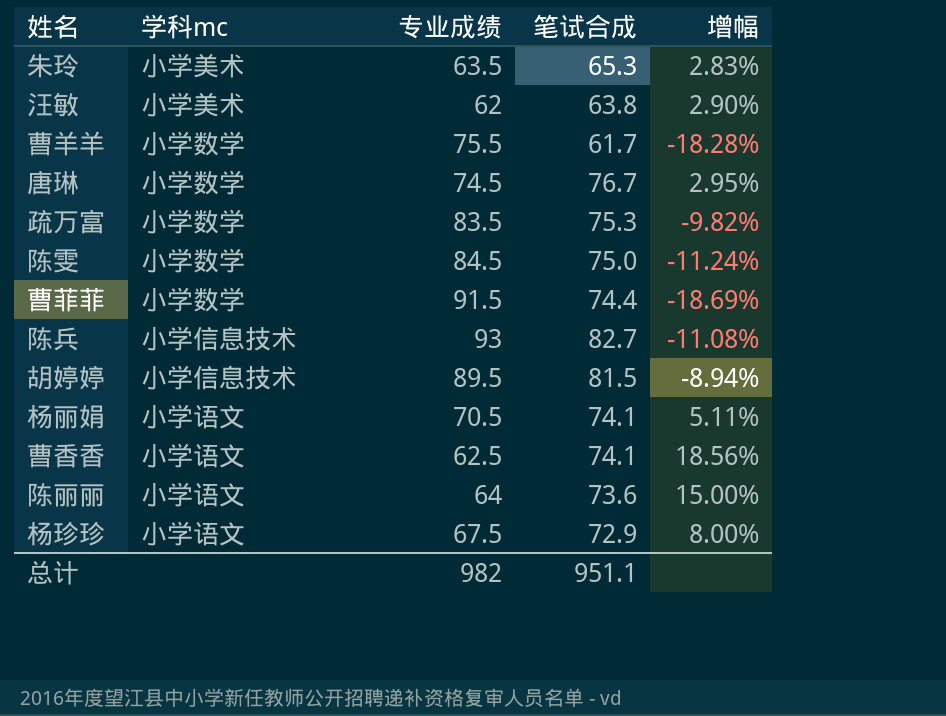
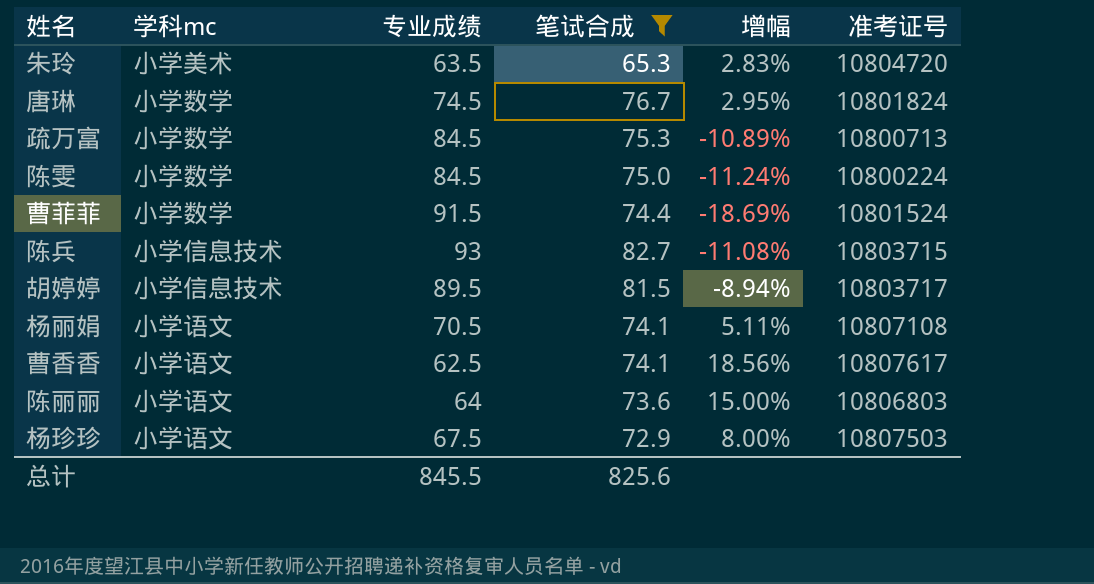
filter: none -> 笔试合成 >= 65.3
column 准考证号 | position: none -> 6
疏万富 | 专业成绩: 83.5 -> 84.5
疏万富 | 增幅: -9.82% -> -10.89%
总计 | 专业成绩: 982 -> 845.5
总计 | 笔试合成: 951.1 -> 825.6

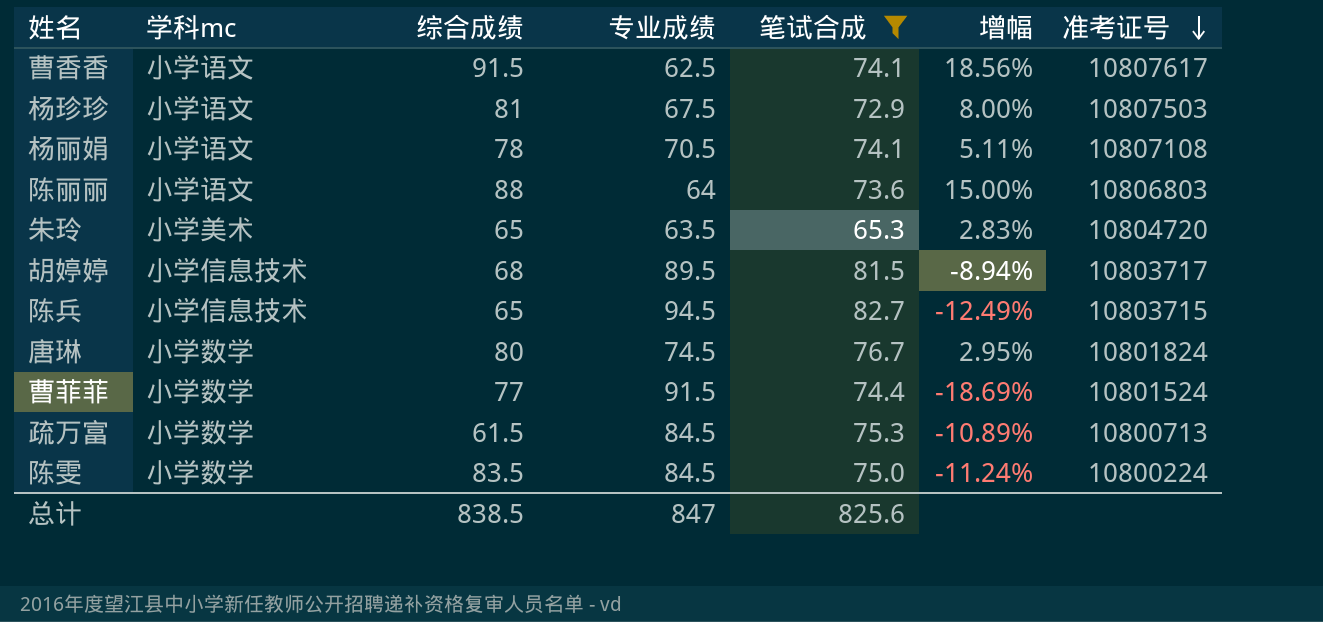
row order: none -> 准考证号 descending
column 综合成绩 | position: none -> 3
陈兵 | 专业成绩: 93 -> 94.5
陈兵 | 增幅: -11.08% -> -12.49%
总计 | 专业成绩: 845.5 -> 847

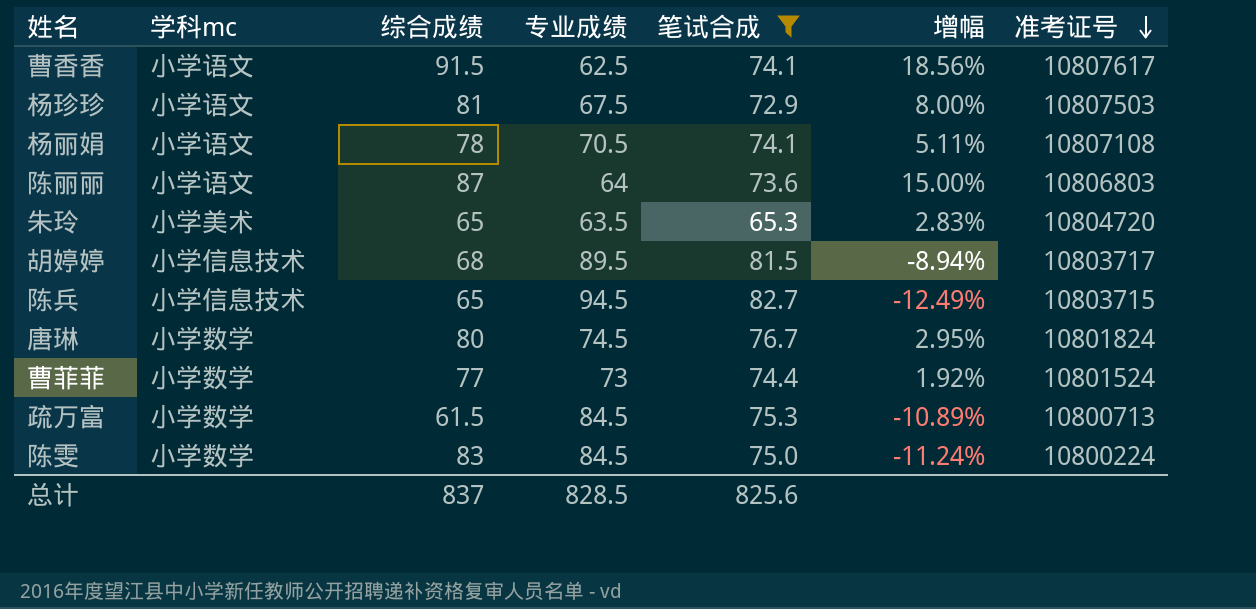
陈丽丽 | 综合成绩: 88 -> 87
曹菲菲 | 专业成绩: 91.5 -> 73
曹菲菲 | 增幅: -18.69% -> 1.92%
陈雯 | 综合成绩: 83.5 -> 83
总计 | 综合成绩: 838.5 -> 837
总计 | 专业成绩: 847 -> 828.5

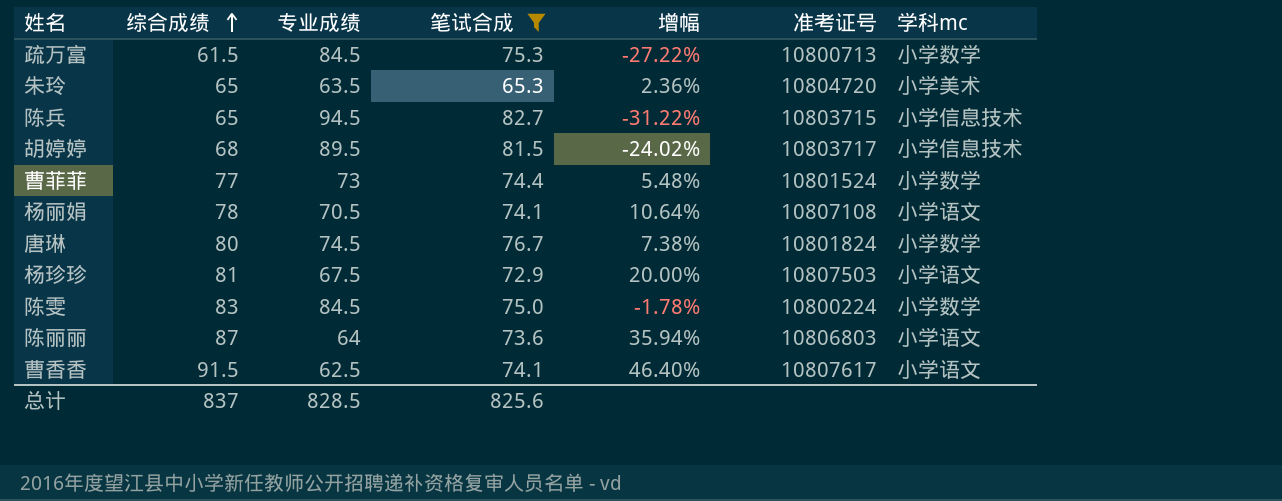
row order: 准考证号 descending -> 综合成绩 ascending
column 增幅 | formula: ([笔试合成] - [专业成绩]) / [专业成绩] -> ([综合成绩] - [专业成绩]) / [专业成绩]
column 学科mc | position: 2 -> 7

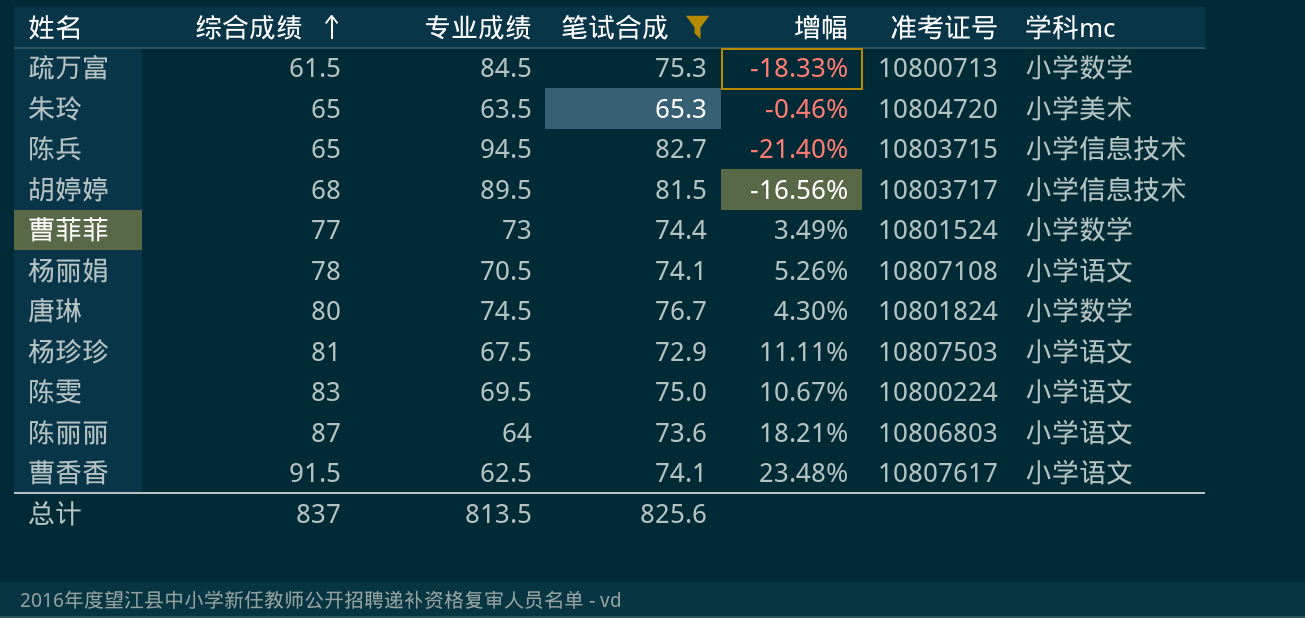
column 增幅 | formula: ([综合成绩] - [专业成绩]) / [专业成绩] -> ([综合成绩] - [笔试合成]) / [笔试合成]
陈雯 | 专业成绩: 84.5 -> 69.5
陈雯 | 学科mc: 小学数学 -> 小学语文
总计 | 专业成绩: 828.5 -> 813.5

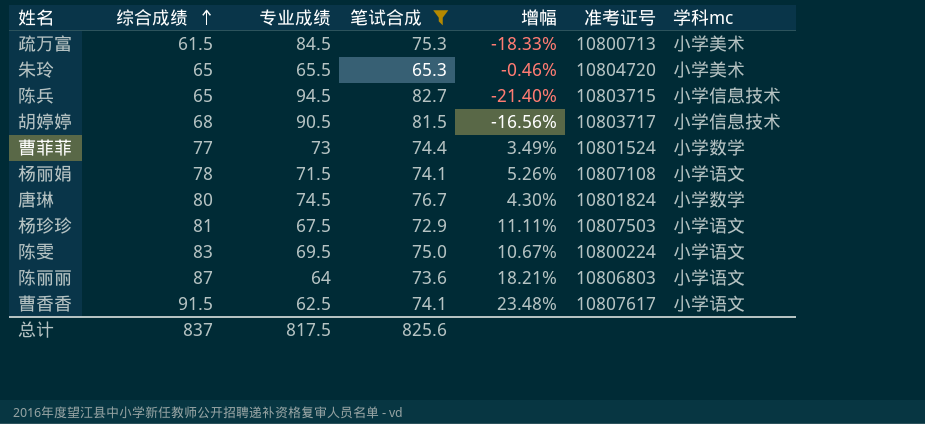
疏万富 | 学科mc: 小学数学 -> 小学美术
朱玲 | 专业成绩: 63.5 -> 65.5
胡婷婷 | 专业成绩: 89.5 -> 90.5
杨丽娟 | 专业成绩: 70.5 -> 71.5
总计 | 专业成绩: 813.5 -> 817.5

